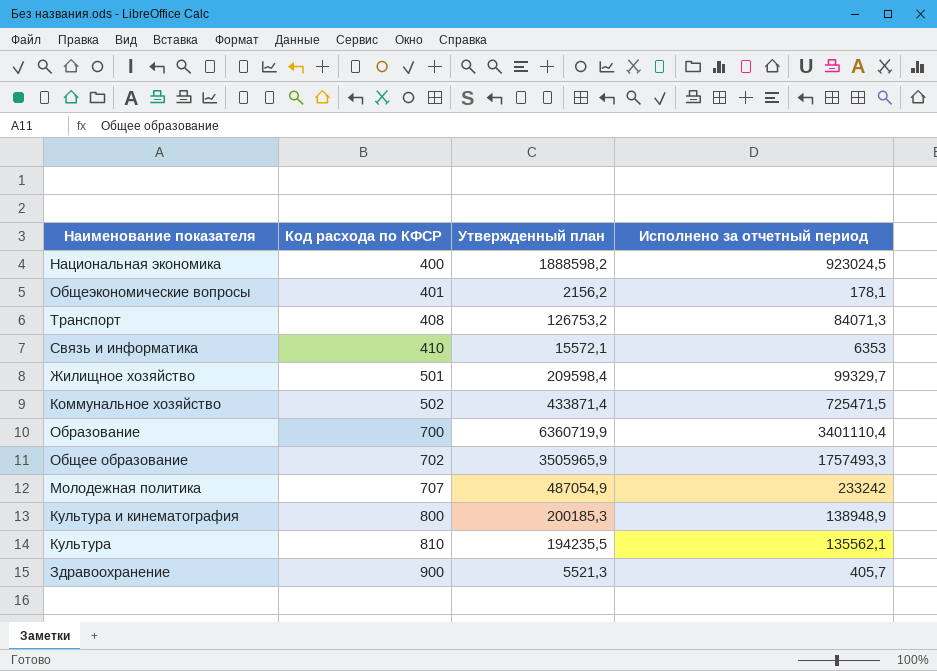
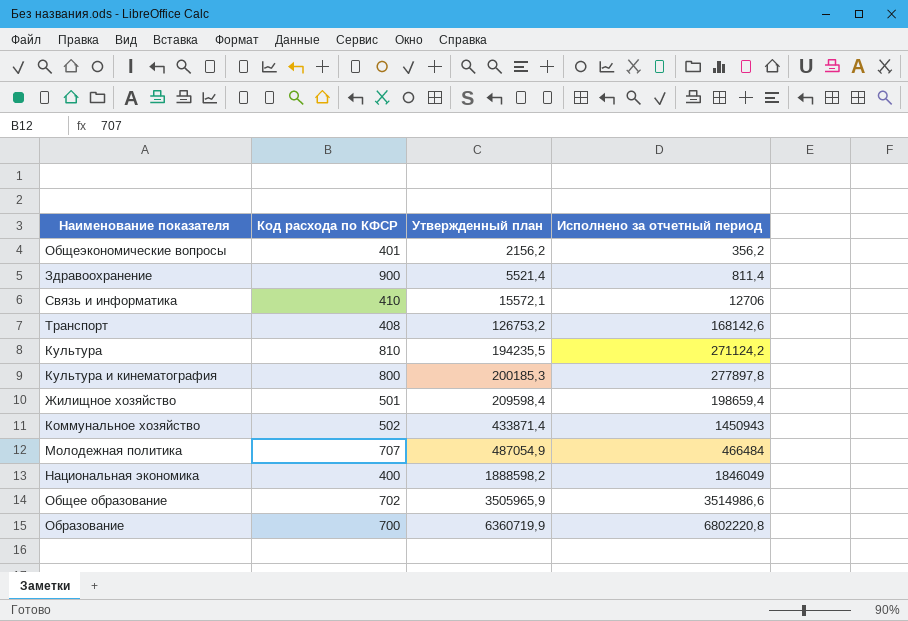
row order: Код расхода по КФСР ascending -> Утвержденный план ascending
Общеэкономические вопросы | Исполнено за отчетный период: 178,1 -> 356,2
Здравоохранение | Утвержденный план: 5521,3 -> 5521,4
Здравоохранение | Исполнено за отчетный период: 405,7 -> 811,4
Связь и информатика | Исполнено за отчетный период: 6353 -> 12706
Транспорт | Исполнено за отчетный период: 84071,3 -> 168142,6
Культура | Исполнено за отчетный период: 135562,1 -> 271124,2
Культура и кинематография | Исполнено за отчетный период: 138948,9 -> 277897,8
Жилищное хозяйство | Исполнено за отчетный период: 99329,7 -> 198659,4
Коммунальное хозяйство | Исполнено за отчетный период: 725471,5 -> 1450943
Молодежная политика | Исполнено за отчетный период: 233242 -> 466484
Национальная экономика | Исполнено за отчетный период: 923024,5 -> 1846049
Общее образование | Исполнено за отчетный период: 1757493,3 -> 3514986,6
Образование | Исполнено за отчетный период: 3401110,4 -> 6802220,8

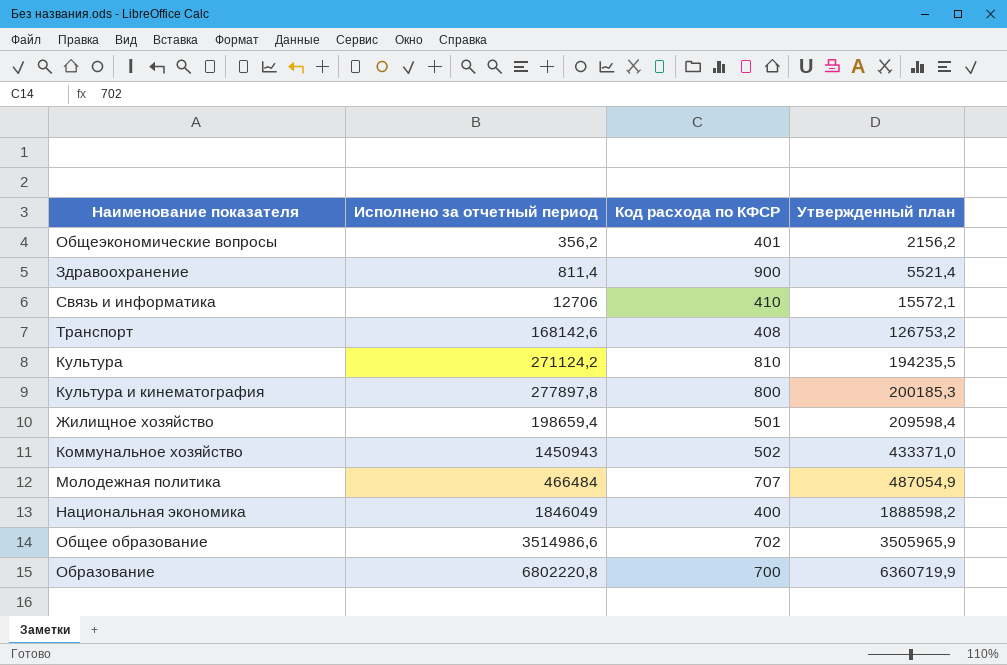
column Исполнено за отчетный период | position: 4 -> 2
Коммунальное хозяйство | Утвержденный план: 433871,4 -> 433371,0

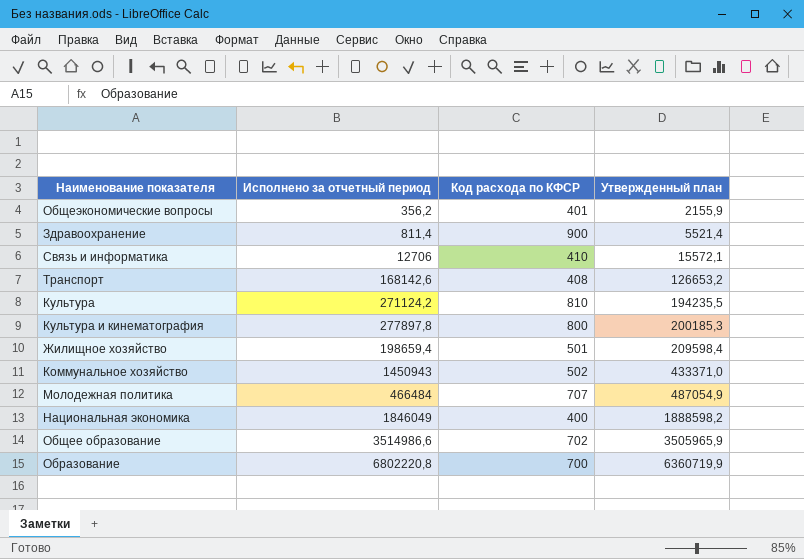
Общеэкономические вопросы | Утвержденный план: 2156,2 -> 2155,9
Транспорт | Утвержденный план: 126753,2 -> 126653,2

